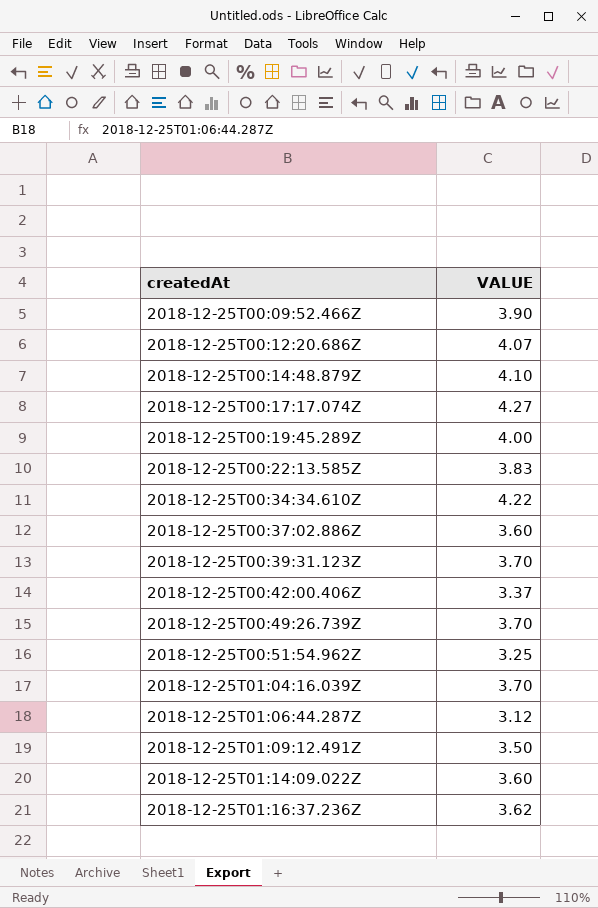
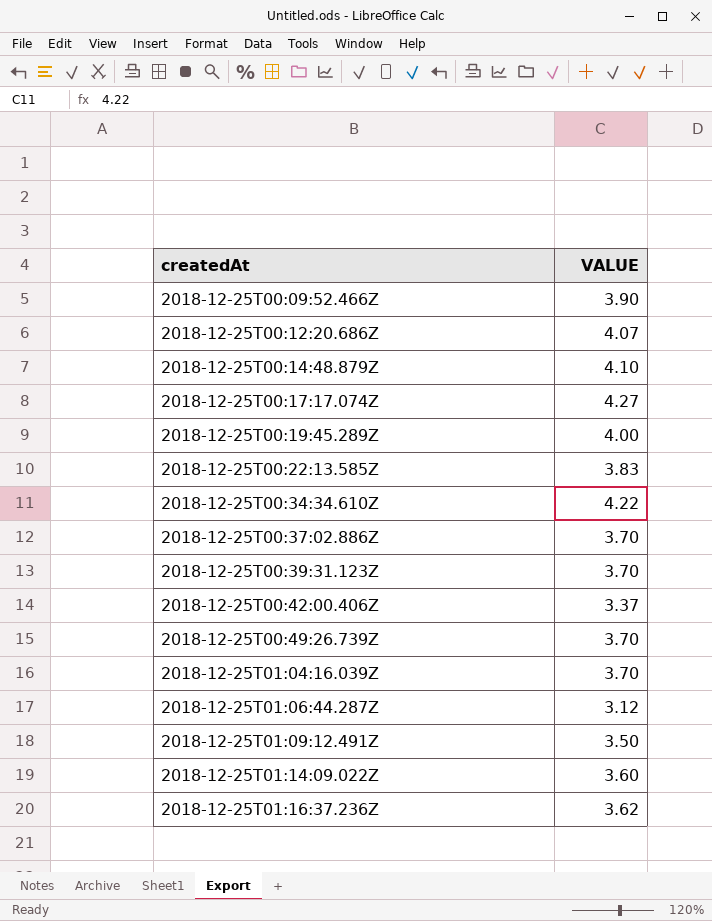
row 2018-12-25T00:51:54.962Z: 3.25 -> none
2018-12-25T00:37:02.886Z | VALUE: 3.60 -> 3.70

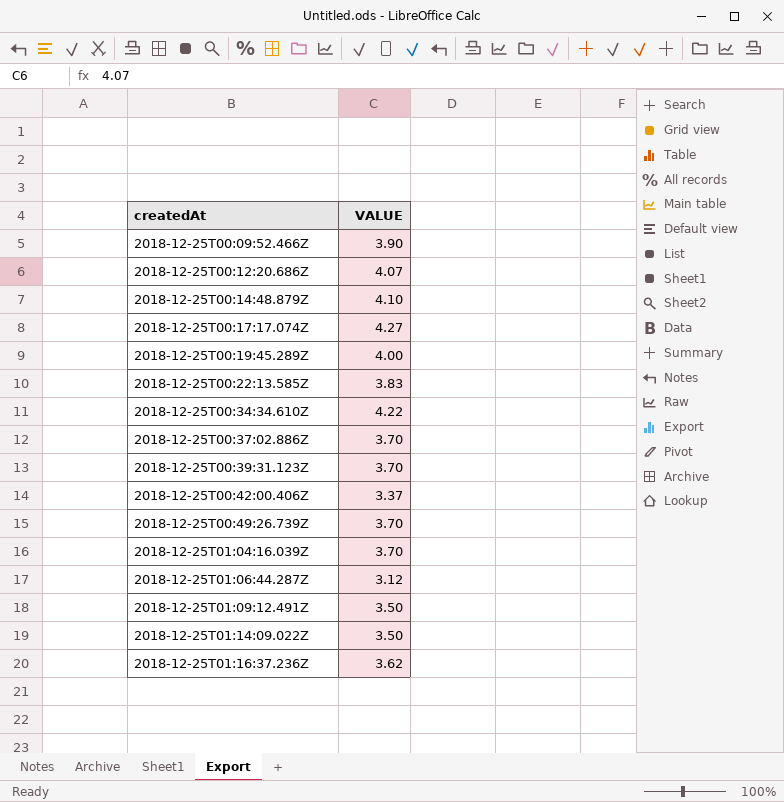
2018-12-25T01:14:09.022Z | VALUE: 3.60 -> 3.50

